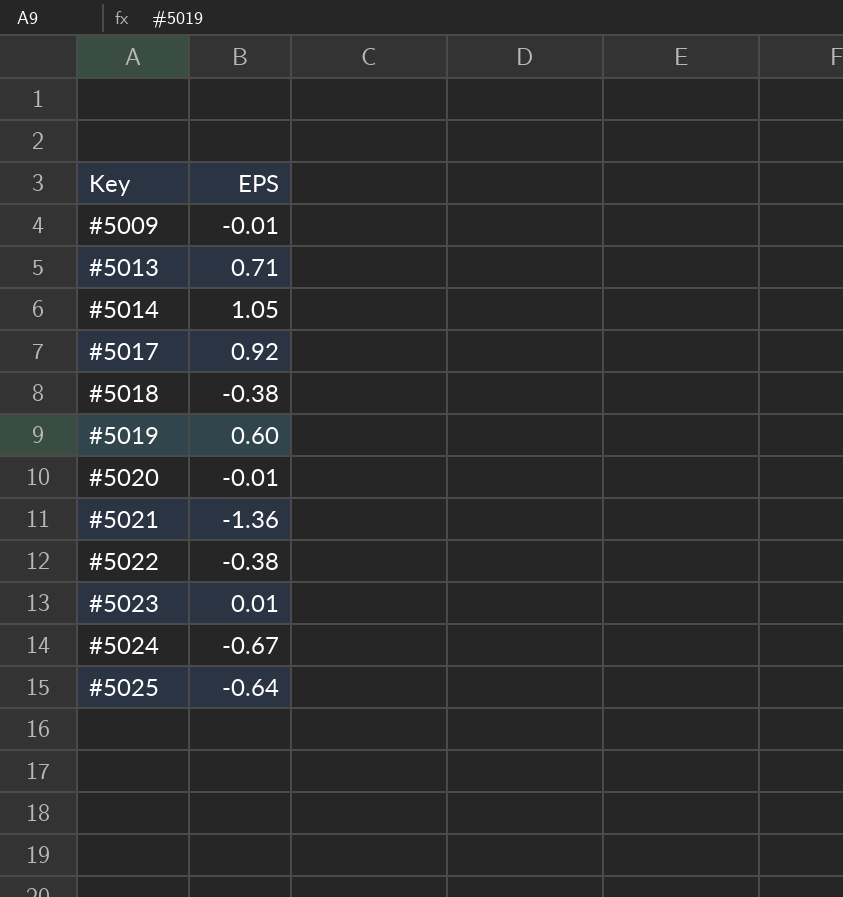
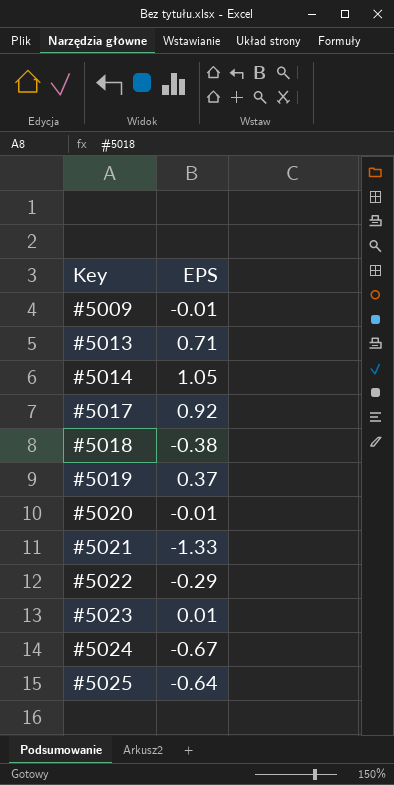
#5019 | EPS: 0.60 -> 0.37
#5021 | EPS: -1.36 -> -1.33
#5022 | EPS: -0.38 -> -0.29

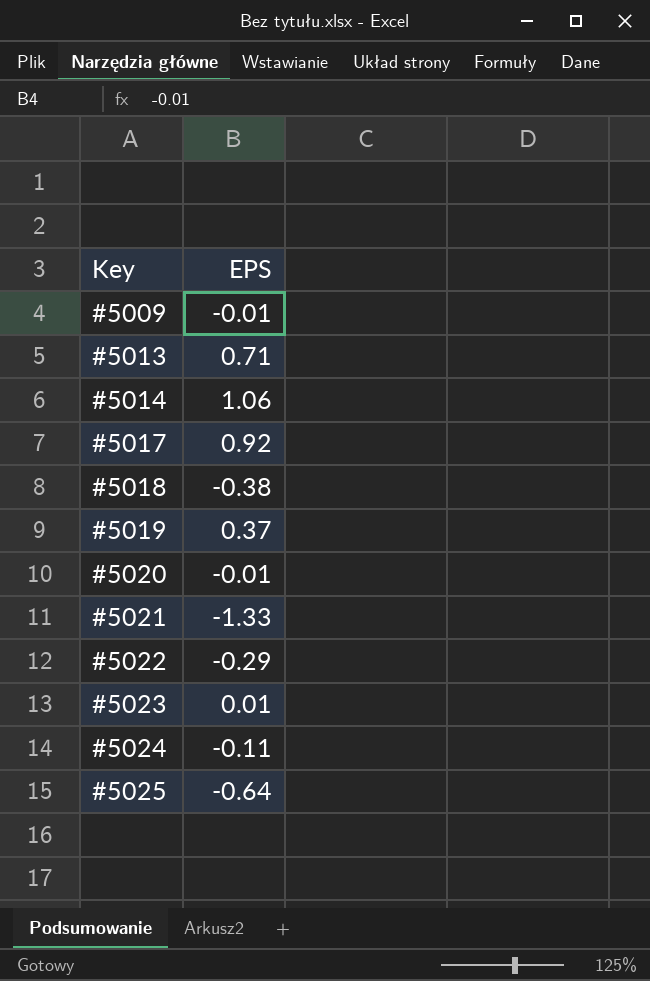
#5014 | EPS: 1.05 -> 1.06
#5024 | EPS: -0.67 -> -0.11

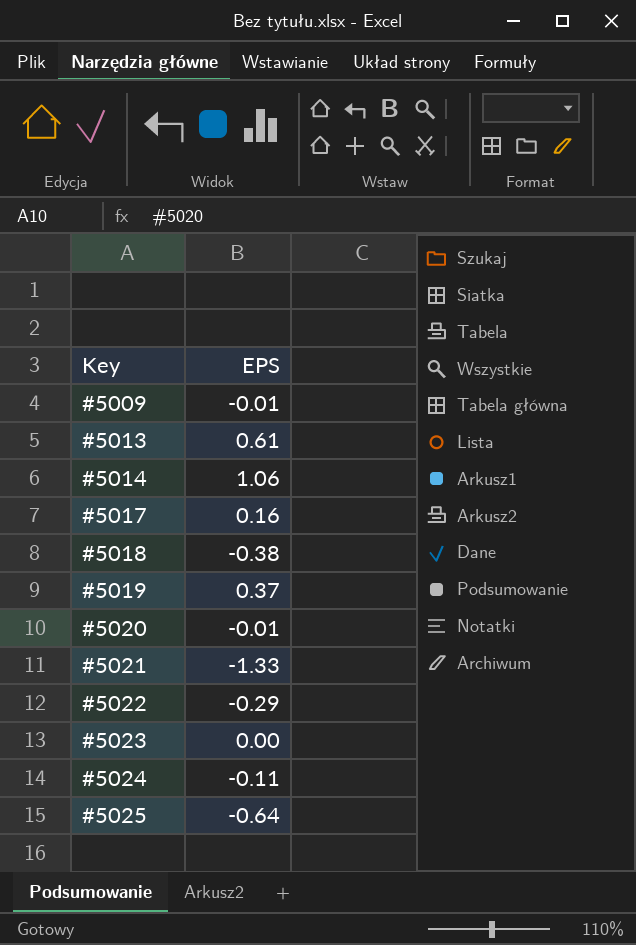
#5013 | EPS: 0.71 -> 0.61
#5017 | EPS: 0.92 -> 0.16
#5023 | EPS: 0.01 -> 0.00

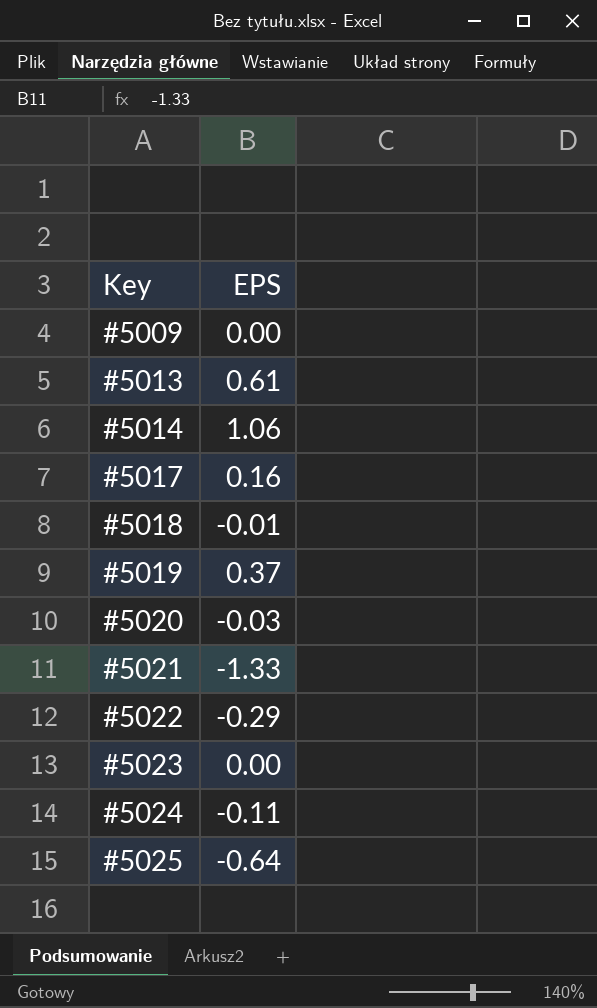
#5009 | EPS: -0.01 -> 0.00
#5018 | EPS: -0.38 -> -0.01
#5020 | EPS: -0.01 -> -0.03

